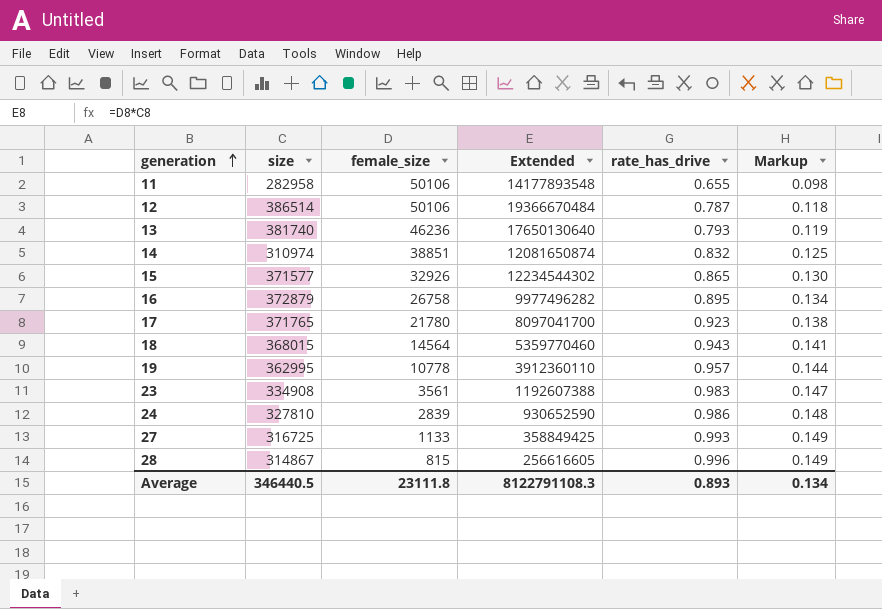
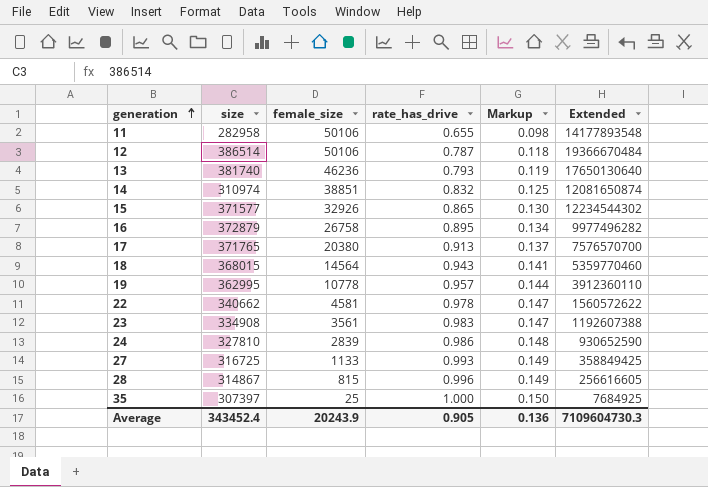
column Extended | position: 4 -> 6
17 | female_size: 21780 -> 20380
17 | rate_has_drive: 0.923 -> 0.913
17 | Markup: 0.138 -> 0.137
17 | Extended: 8097041700 -> 7576570700
row 22: none -> 340662 | 4581 | 0.978 | 0.147 | 1560572622
row 35: none -> 307397 | 25 | 1.000 | 0.150 | 7684925
Average | size: 346440.5 -> 343452.4
Average | female_size: 23111.8 -> 20243.9
Average | rate_has_drive: 0.893 -> 0.905
Average | Markup: 0.134 -> 0.136
Average | Extended: 8122791108.3 -> 7109604730.3

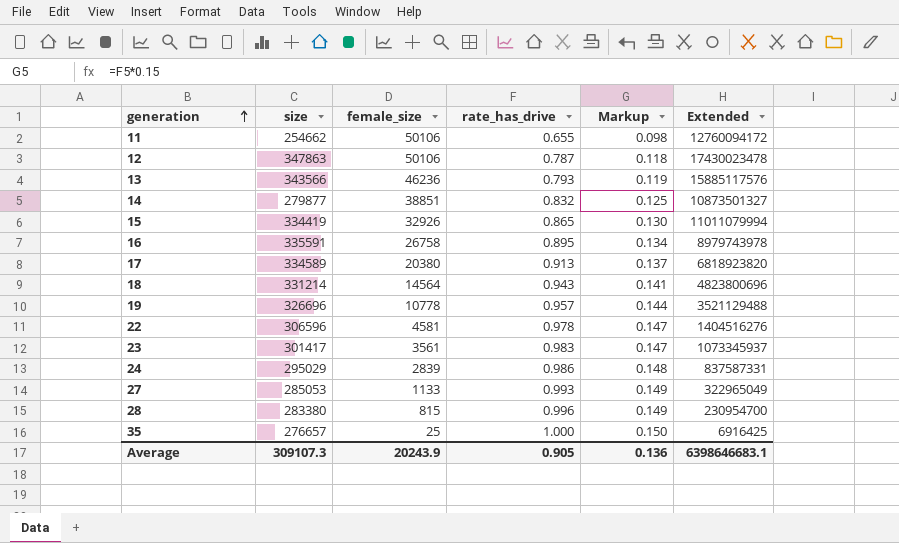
11 | size: 282958 -> 254662
11 | Extended: 14177893548 -> 12760094172
12 | size: 386514 -> 347863
12 | Extended: 19366670484 -> 17430023478
13 | size: 381740 -> 343566
13 | Extended: 17650130640 -> 15885117576
14 | size: 310974 -> 279877
14 | Extended: 12081650874 -> 10873501327
15 | size: 371577 -> 334419
15 | Extended: 12234544302 -> 11011079994
16 | size: 372879 -> 335591
16 | Extended: 9977496282 -> 8979743978
17 | size: 371765 -> 334589
17 | Extended: 7576570700 -> 6818923820
18 | size: 368015 -> 331214
18 | Extended: 5359770460 -> 4823800696
19 | size: 362995 -> 326696
19 | Extended: 3912360110 -> 3521129488
22 | size: 340662 -> 306596
22 | Extended: 1560572622 -> 1404516276
23 | size: 334908 -> 301417
23 | Extended: 1192607388 -> 1073345937
24 | size: 327810 -> 295029
24 | Extended: 930652590 -> 837587331
27 | size: 316725 -> 285053
27 | Extended: 358849425 -> 322965049
28 | size: 314867 -> 283380
28 | Extended: 256616605 -> 230954700
35 | size: 307397 -> 276657
35 | Extended: 7684925 -> 6916425
Average | size: 343452.4 -> 309107.3
Average | Extended: 7109604730.3 -> 6398646683.1

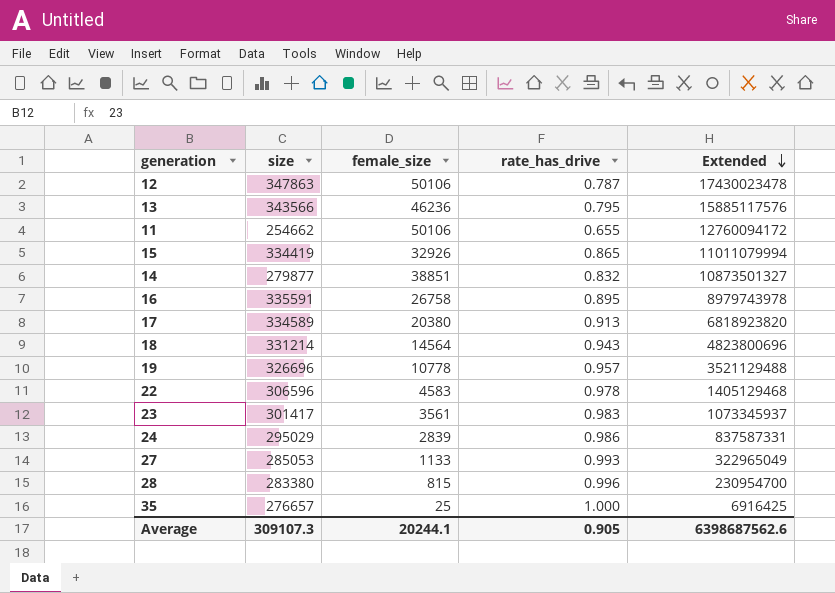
row order: generation ascending -> Extended descending
column Markup | formula: [rate_has_drive] * 0.15 -> none
13 | rate_has_drive: 0.793 -> 0.795
22 | female_size: 4581 -> 4583
22 | Extended: 1404516276 -> 1405129468
Average | female_size: 20243.9 -> 20244.1
Average | Extended: 6398646683.1 -> 6398687562.6

